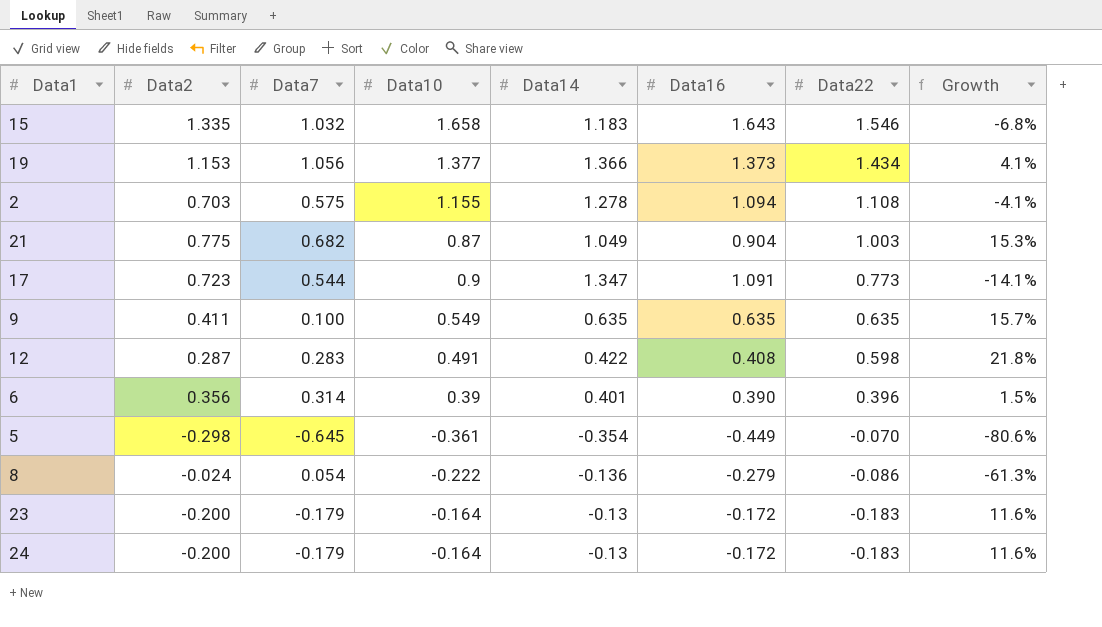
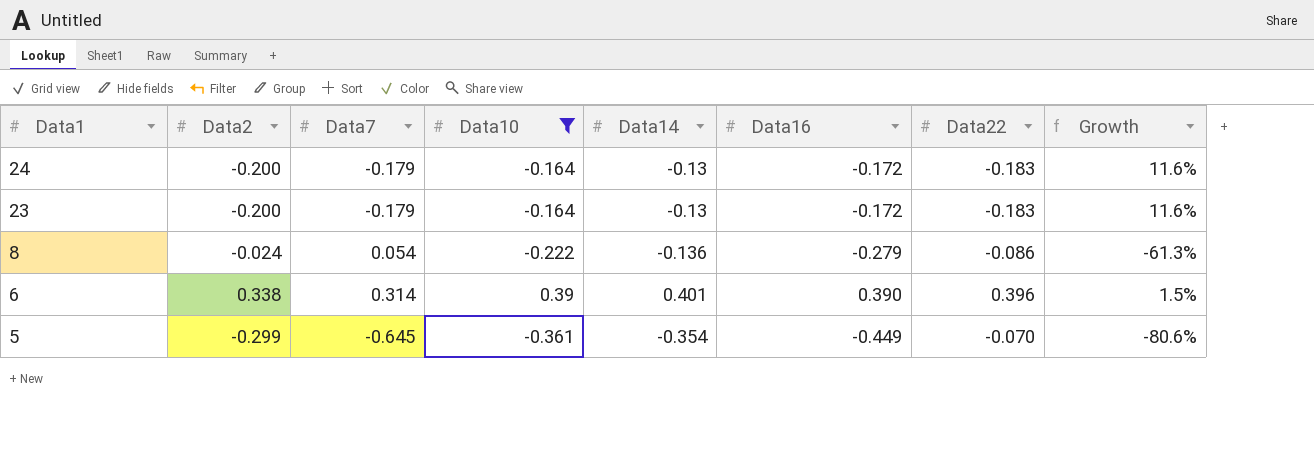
filter: none -> Data10 <= 0.39
row order: Data22 descending -> Data1 descending
6 | Data2: 0.356 -> 0.338
5 | Data2: -0.298 -> -0.299

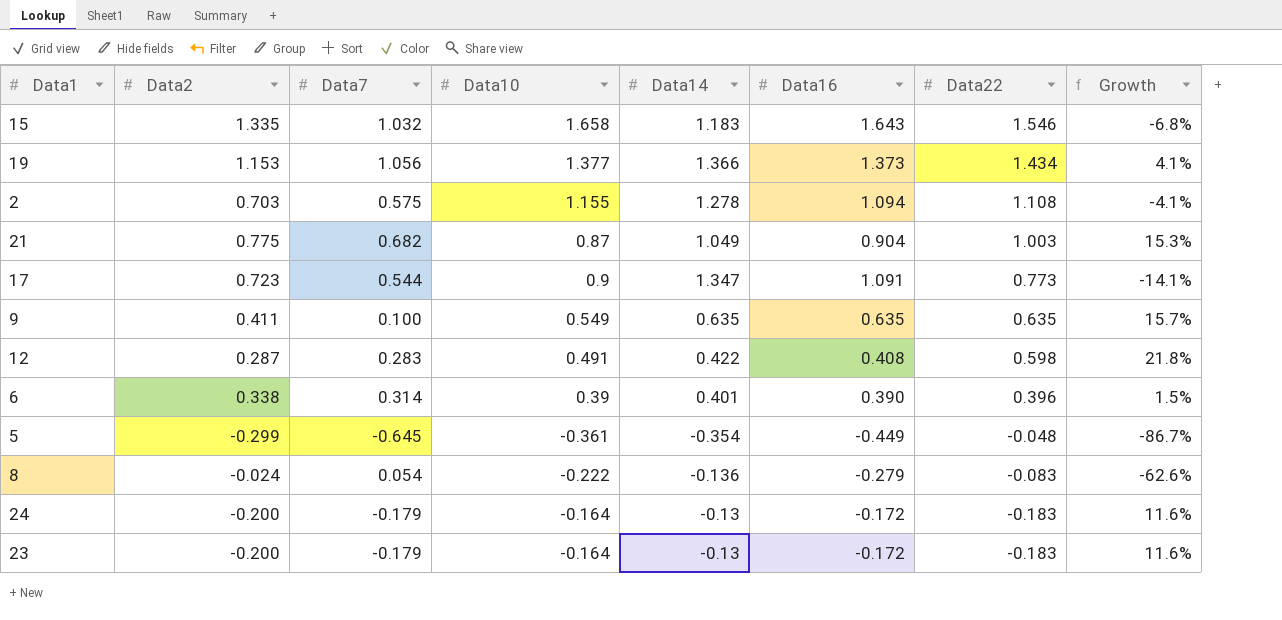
filter: Data10 <= 0.39 -> none
row order: Data1 descending -> Data22 descending
5 | Data22: -0.070 -> -0.048
5 | Growth: -80.6% -> -86.7%
8 | Data22: -0.086 -> -0.083
8 | Growth: -61.3% -> -62.6%

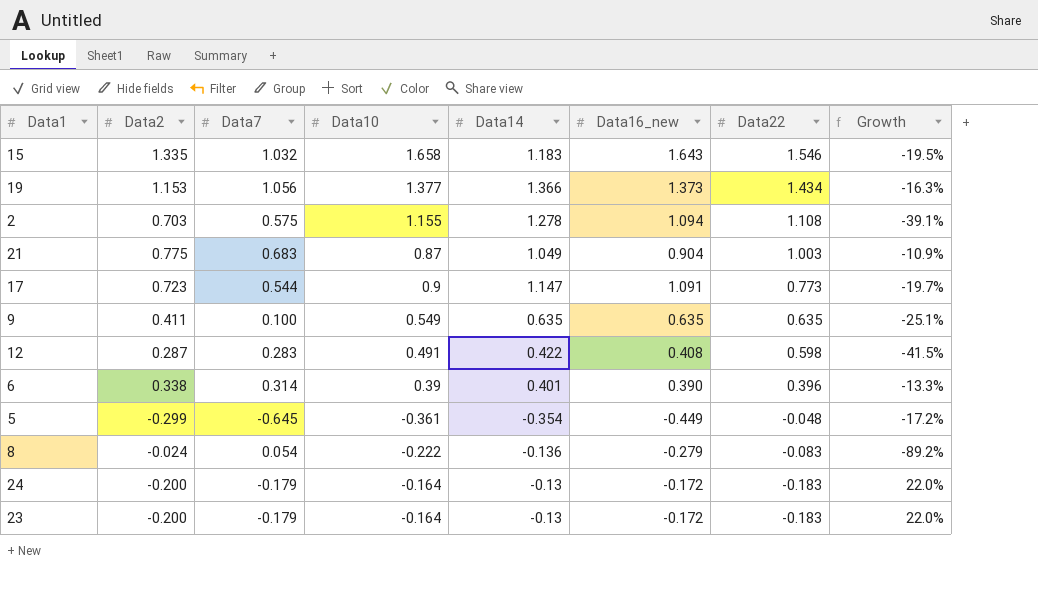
column name: Data16 -> Data16_new
column Growth | formula: ([Data22] - [Data10]) / [Data10] -> ([Data2] - [Data10]) / [Data10]
21 | Data7: 0.682 -> 0.683
17 | Data14: 1.347 -> 1.147

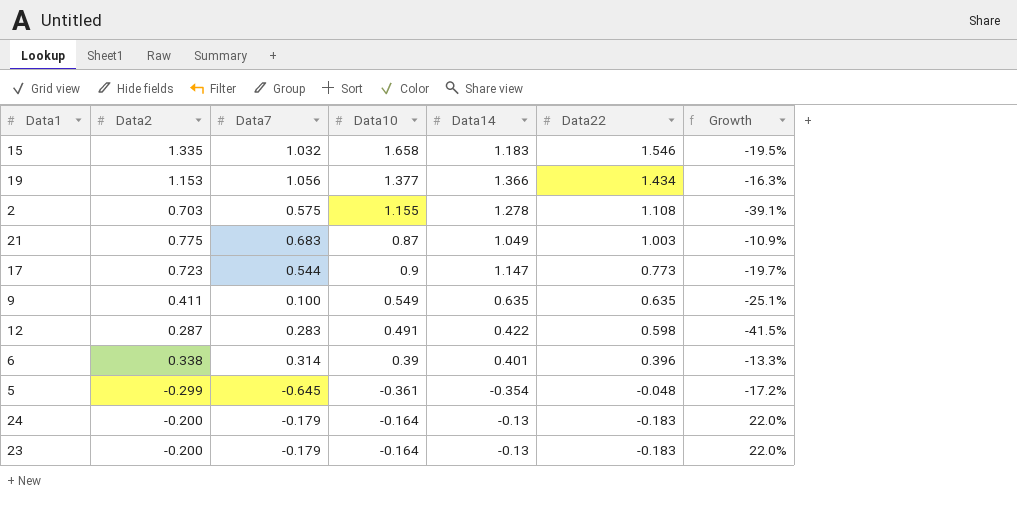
column Data16_new | position: 6 -> none
row 8: -0.024 | 0.054 | -0.222 | -0.136 | -0.279 | -0.083 | -89.2% -> none

